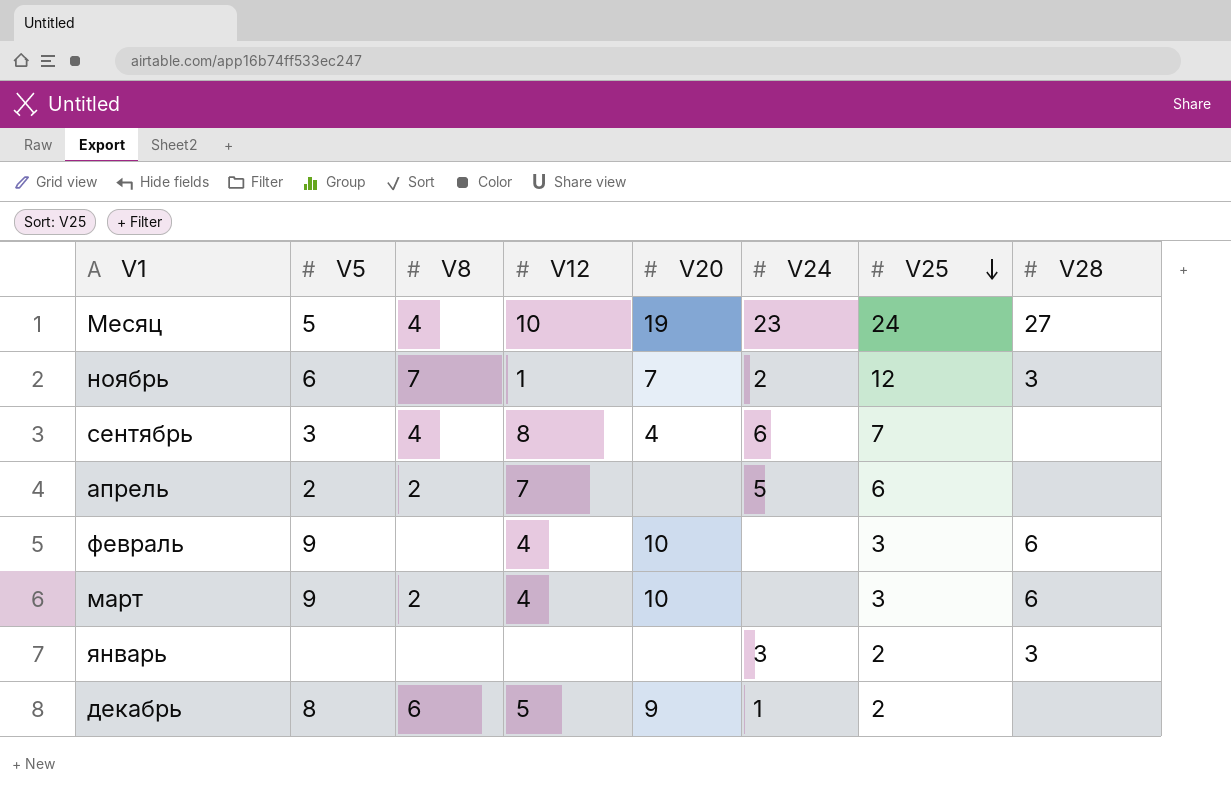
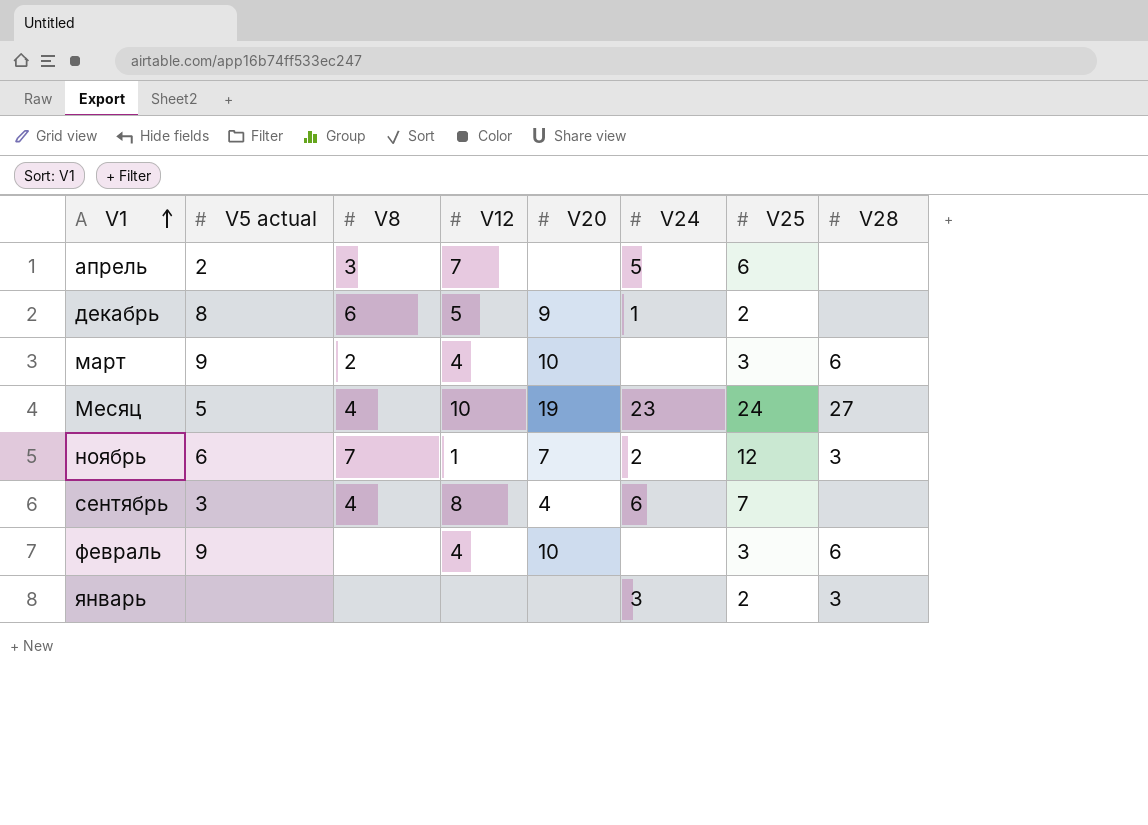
row order: V25 descending -> V1 ascending
column name: V5 -> V5 actual
апрель | V8: 2 -> 3

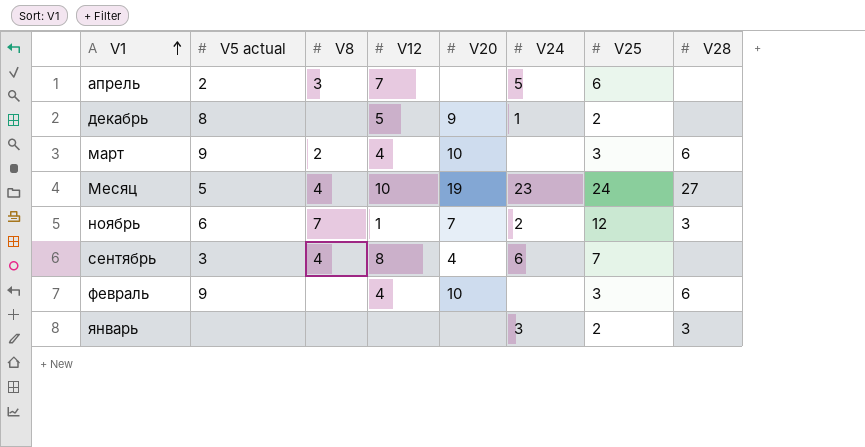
декабрь | V8: 6 -> none

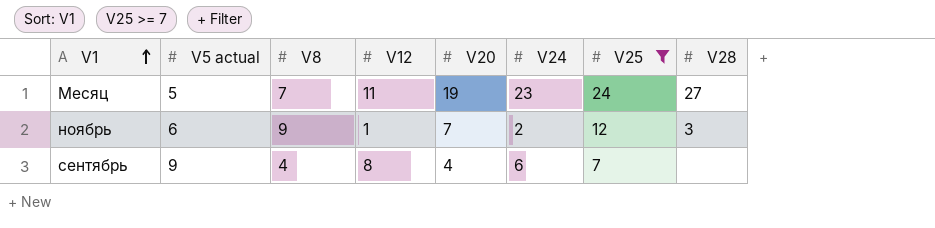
filter: none -> V25 >= 7
Месяц | V8: 4 -> 7
Месяц | V12: 10 -> 11
ноябрь | V8: 7 -> 9
сентябрь | V5 actual: 3 -> 9

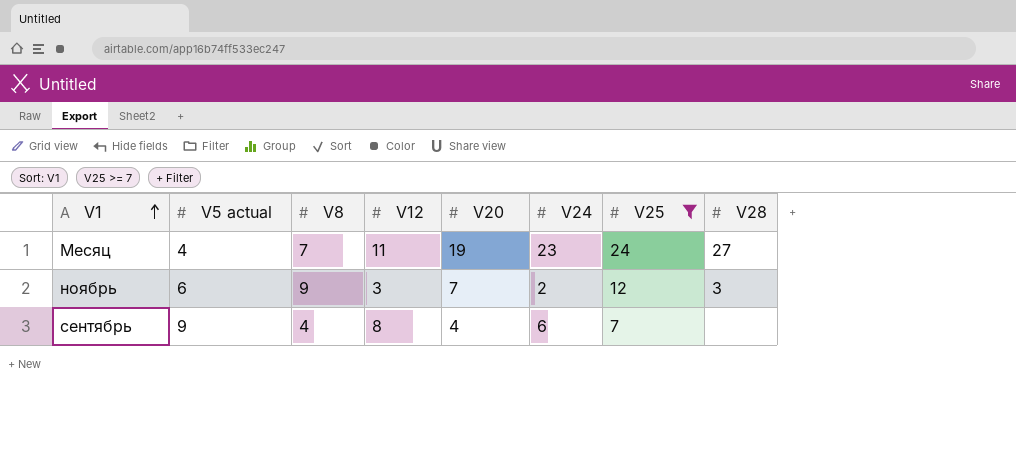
Месяц | V5 actual: 5 -> 4
ноябрь | V12: 1 -> 3

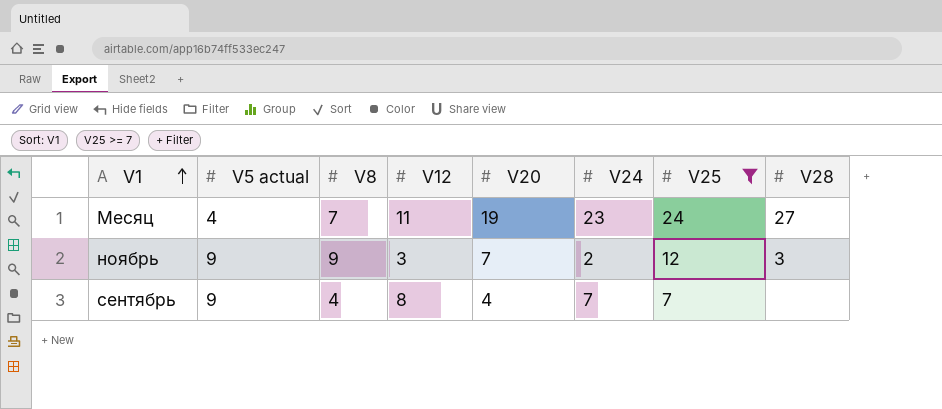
ноябрь | V5 actual: 6 -> 9
сентябрь | V24: 6 -> 7

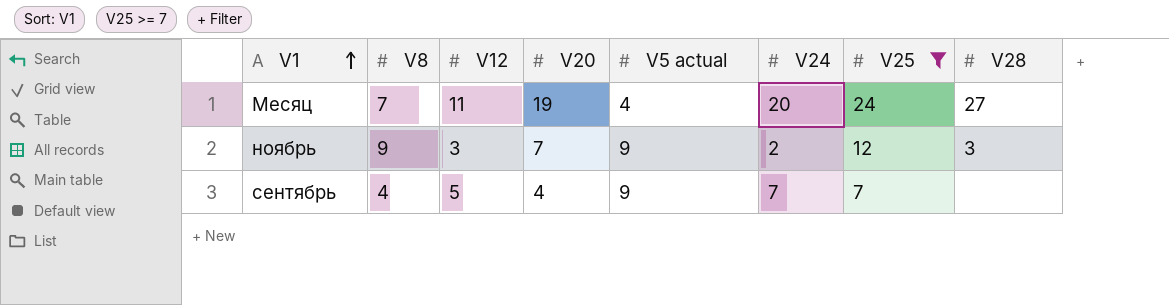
column V5 actual | position: 2 -> 5
Месяц | V24: 23 -> 20
сентябрь | V12: 8 -> 5

